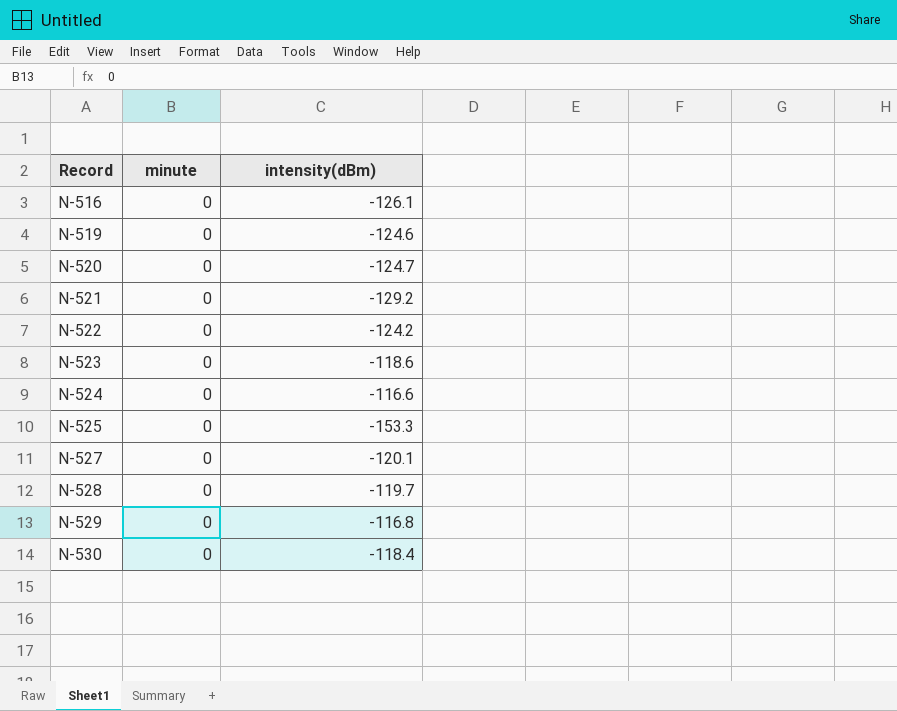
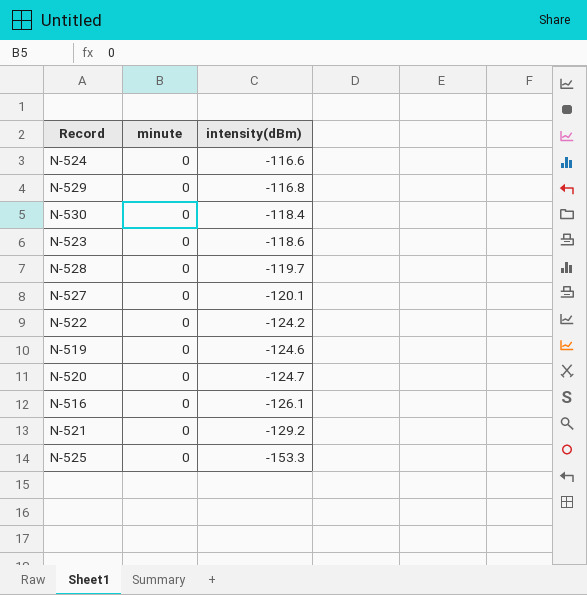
row order: Record ascending -> intensity(dBm) descending

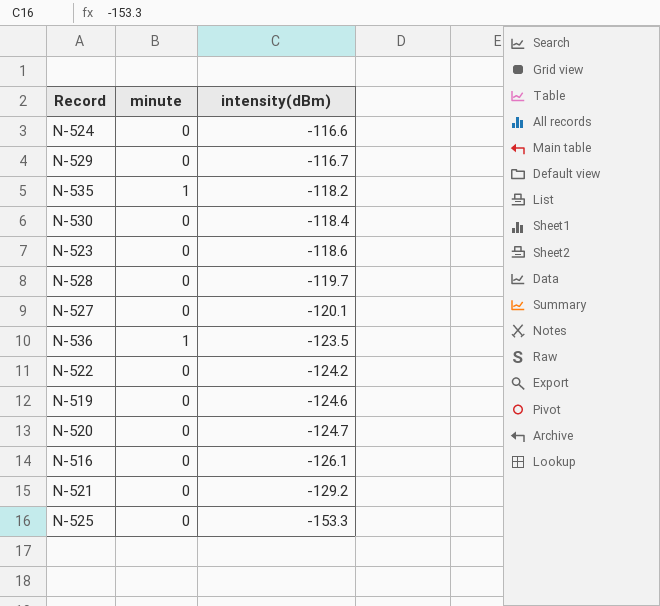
N-529 | intensity(dBm): -116.8 -> -116.7
row N-535: none -> 1 | -118.2
row N-536: none -> 1 | -123.5

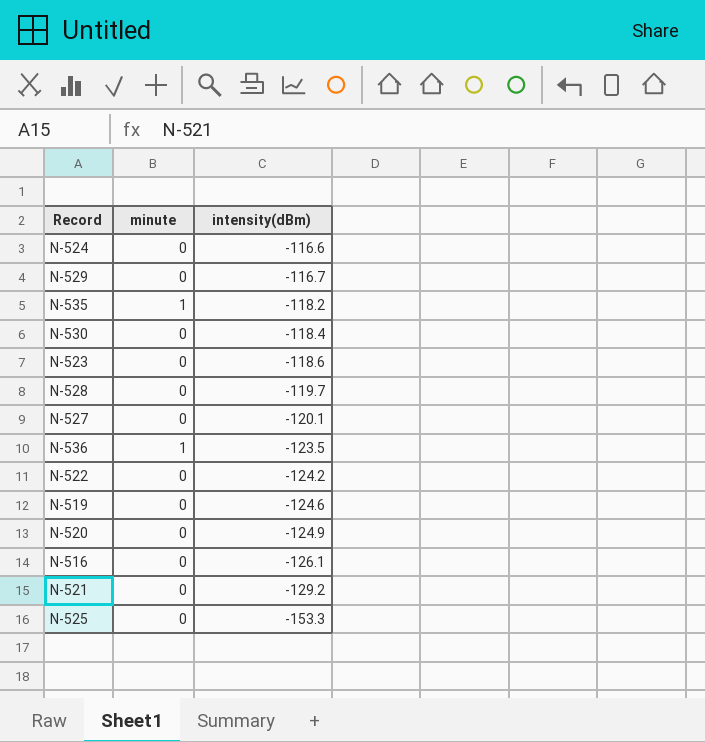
N-520 | intensity(dBm): -124.7 -> -124.9

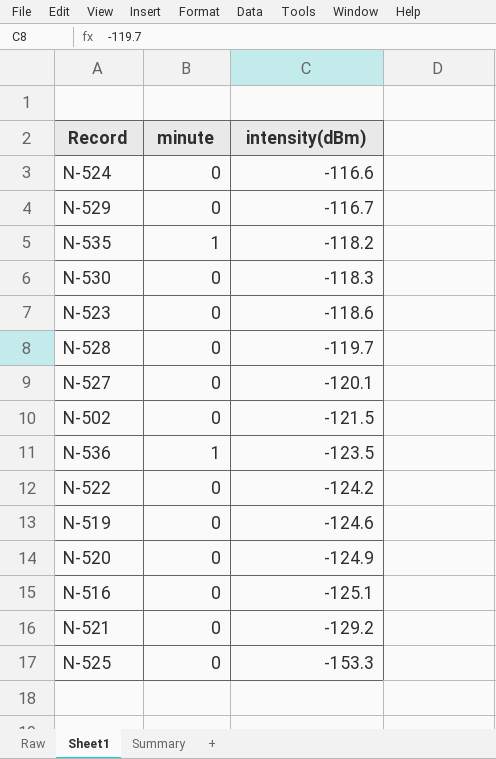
N-530 | intensity(dBm): -118.4 -> -118.3
row N-502: none -> 0 | -121.5
N-516 | intensity(dBm): -126.1 -> -125.1

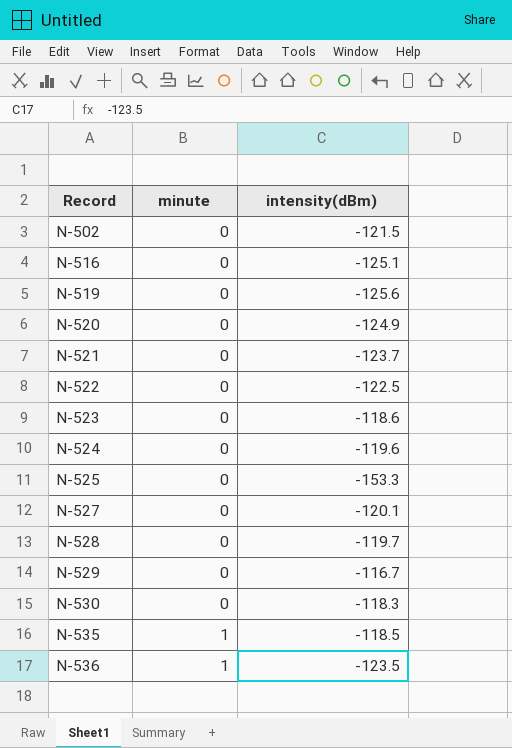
row order: intensity(dBm) descending -> Record ascending
N-519 | intensity(dBm): -124.6 -> -125.6
N-521 | intensity(dBm): -129.2 -> -123.7
N-522 | intensity(dBm): -124.2 -> -122.5
N-524 | intensity(dBm): -116.6 -> -119.6
N-535 | intensity(dBm): -118.2 -> -118.5

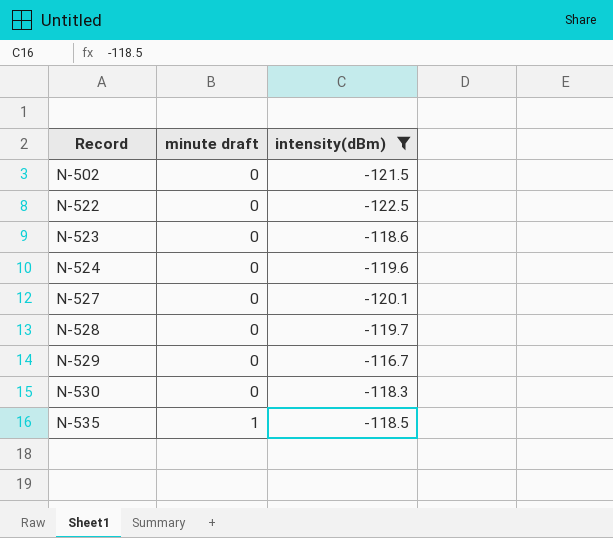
filter: none -> intensity(dBm) >= -122.5
column name: minute -> minute draft

